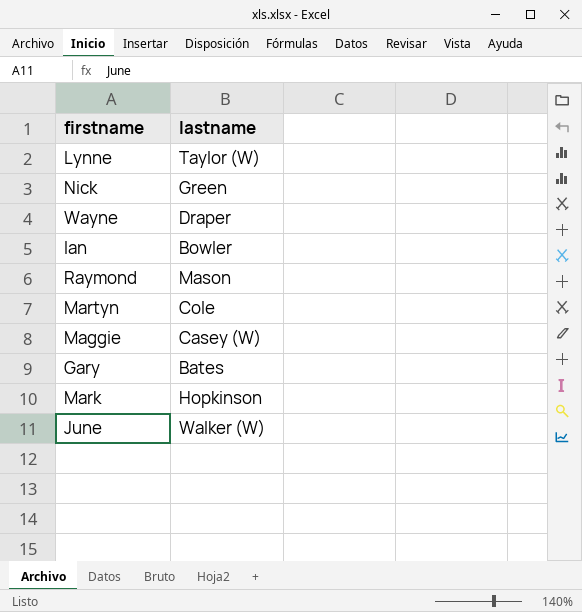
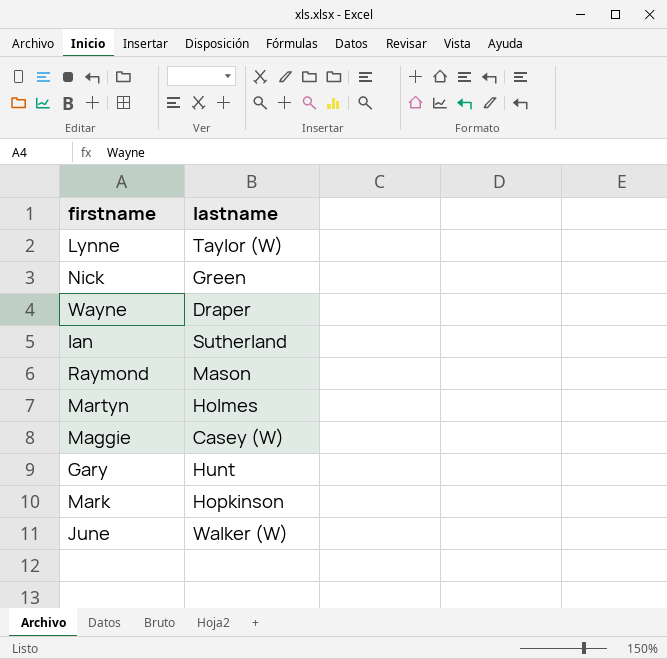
Ian | lastname: Bowler -> Sutherland
Martyn | lastname: Cole -> Holmes
Gary | lastname: Bates -> Hunt

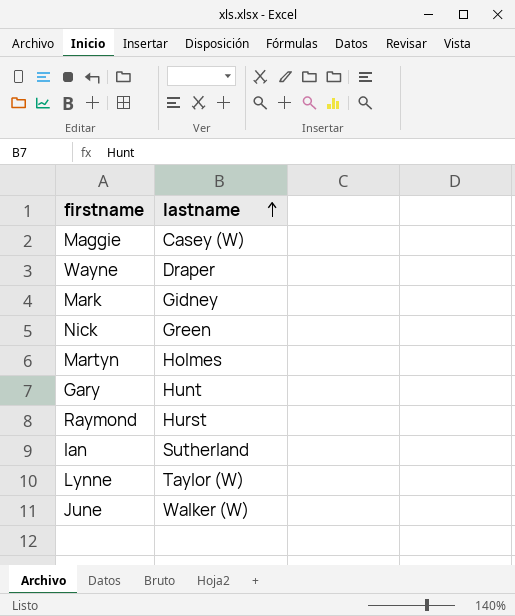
row order: none -> lastname ascending
Mark | lastname: Hopkinson -> Gidney
Raymond | lastname: Mason -> Hurst

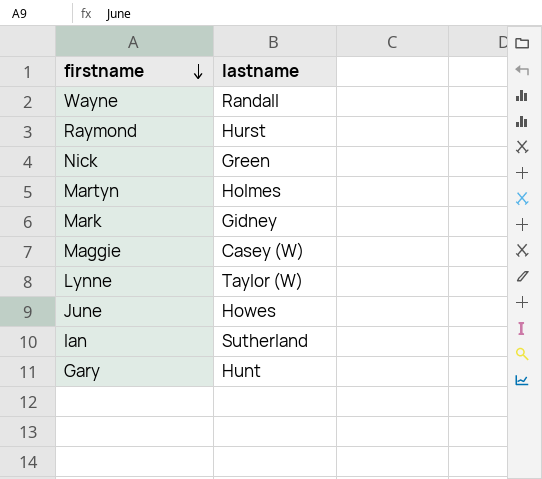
row order: lastname ascending -> firstname descending
Wayne | lastname: Draper -> Randall
June | lastname: Walker (W) -> Howes

